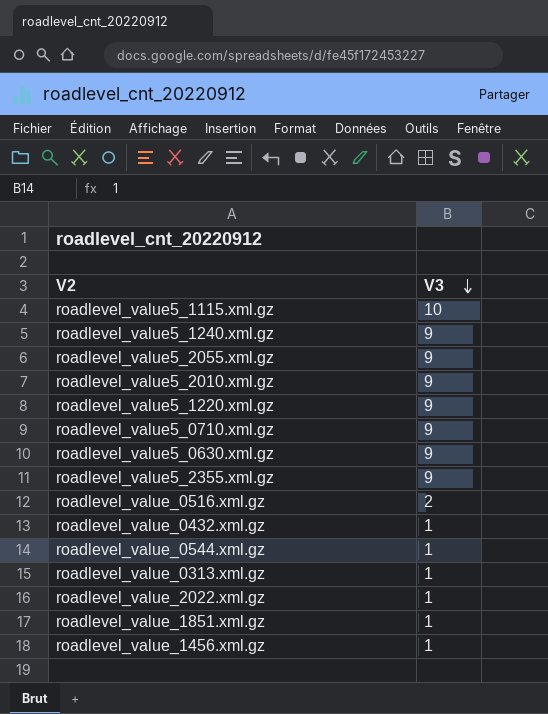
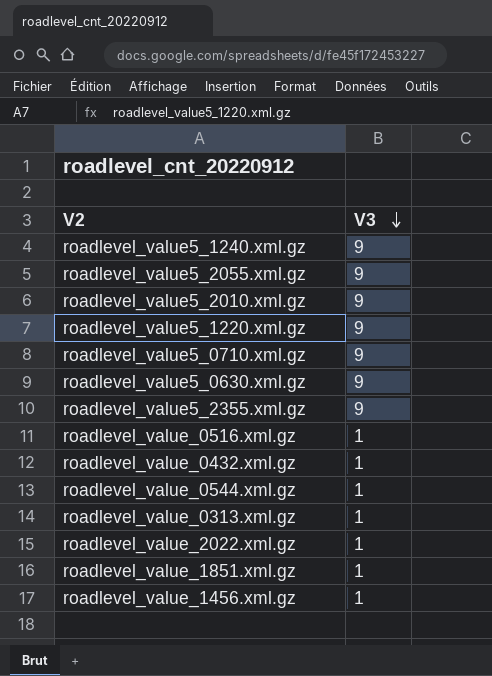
row roadlevel_value5_1115.xml.gz: 10 -> none
roadlevel_value_0516.xml.gz | V3: 2 -> 1

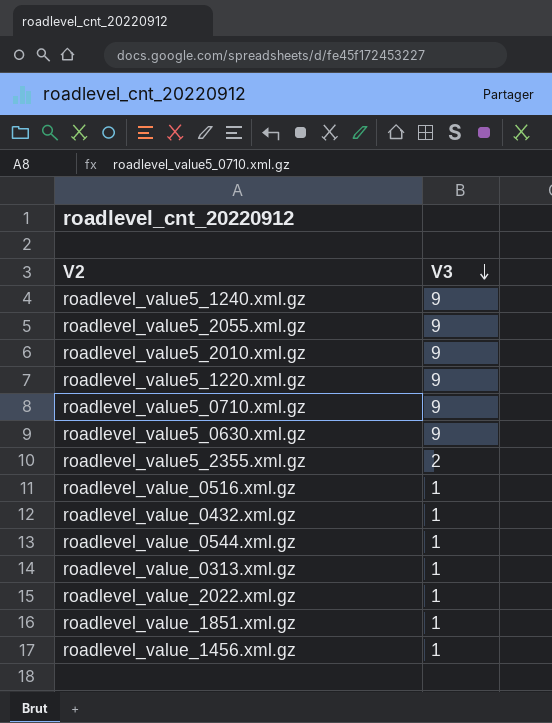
roadlevel_value5_2355.xml.gz | V3: 9 -> 2

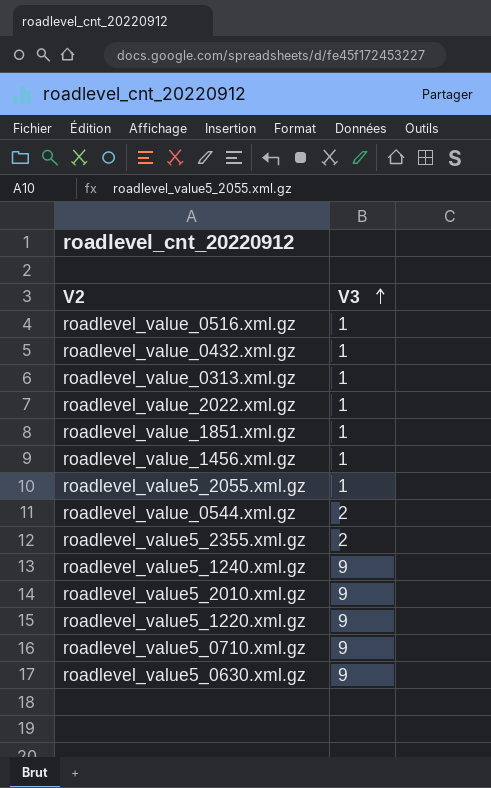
row order: V3 descending -> V3 ascending
roadlevel_value5_2055.xml.gz | V3: 9 -> 1
roadlevel_value_0544.xml.gz | V3: 1 -> 2

